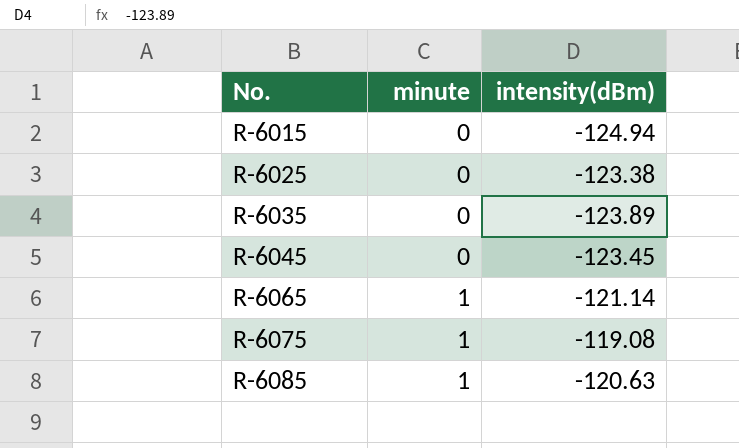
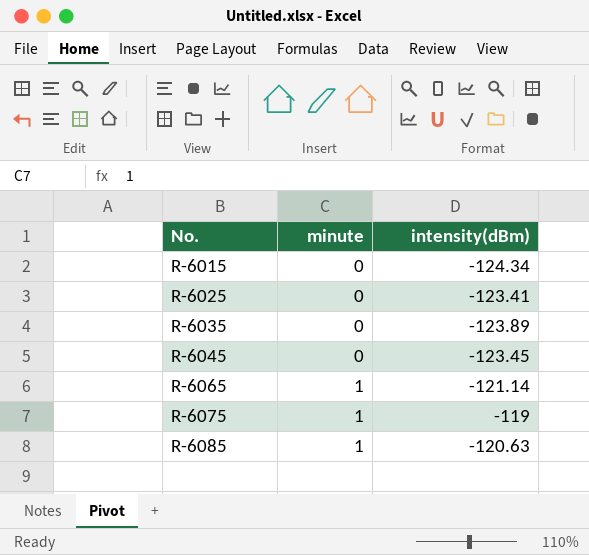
R-6015 | intensity(dBm): -124.94 -> -124.34
R-6025 | intensity(dBm): -123.38 -> -123.41
R-6075 | intensity(dBm): -119.08 -> -119

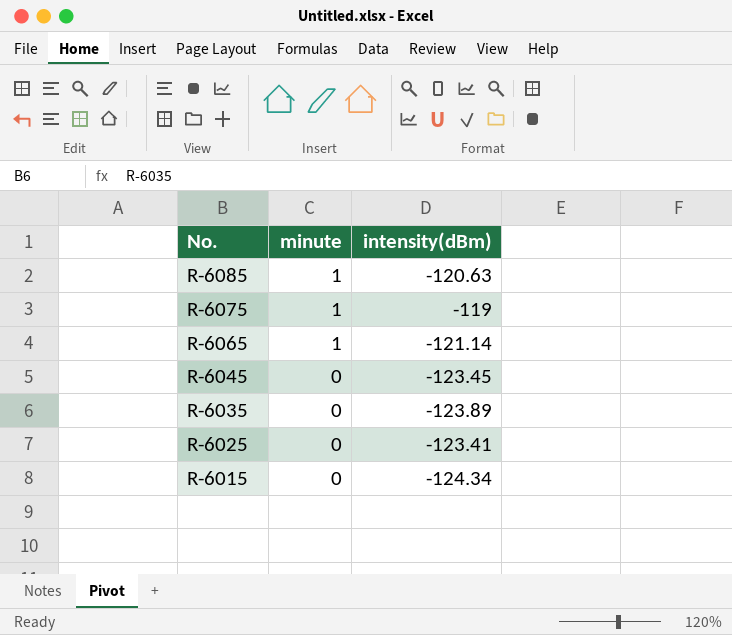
row order: No. ascending -> No. descending

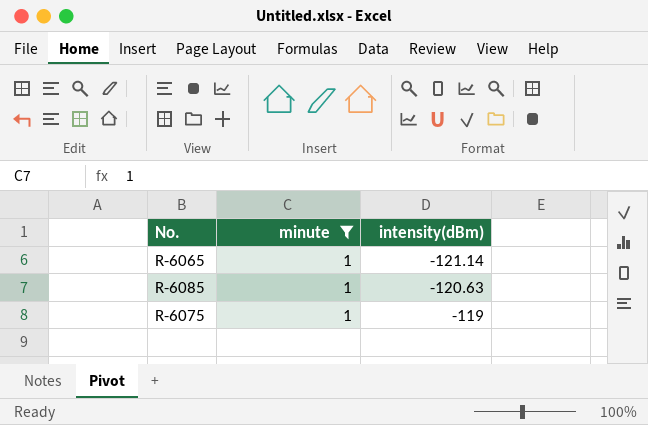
filter: none -> minute = 1
row order: No. descending -> intensity(dBm) ascending

